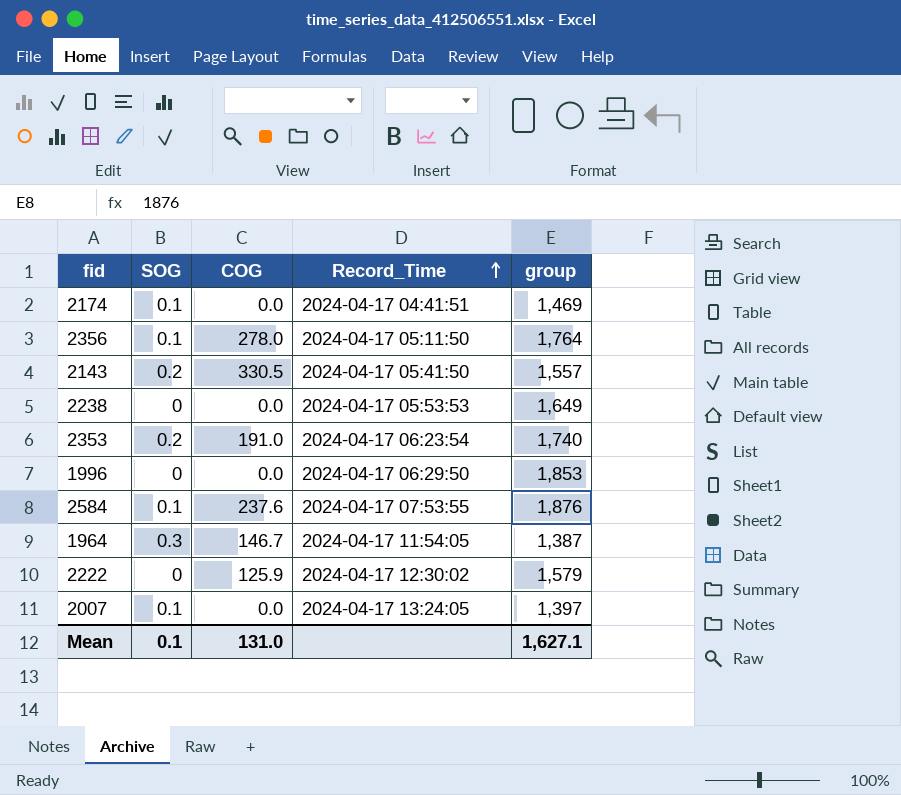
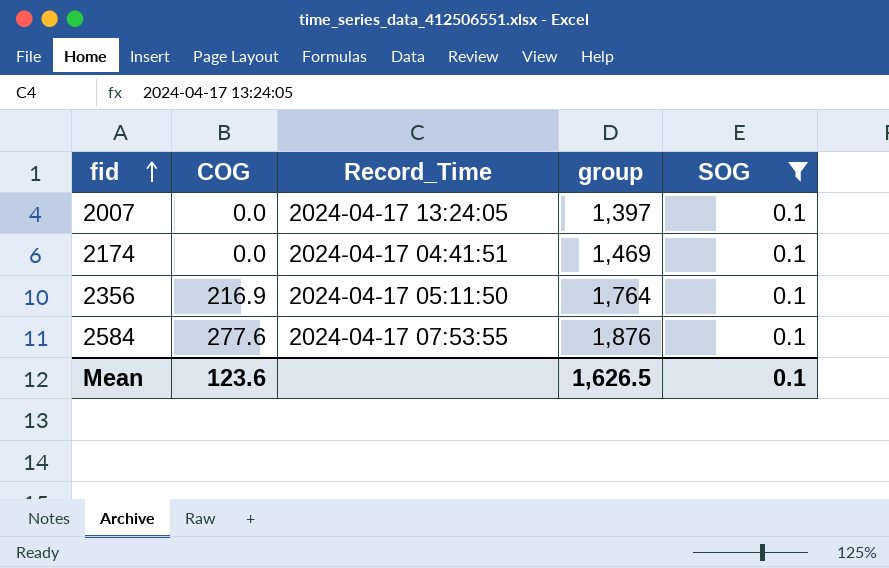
filter: none -> SOG = 0.1
row order: Record_Time ascending -> fid ascending
column SOG | position: 2 -> 5
2356 | COG: 278.0 -> 216.9
2584 | COG: 237.6 -> 277.6
Mean | COG: 131.0 -> 123.6
Mean | group: 1,627.1 -> 1,626.5

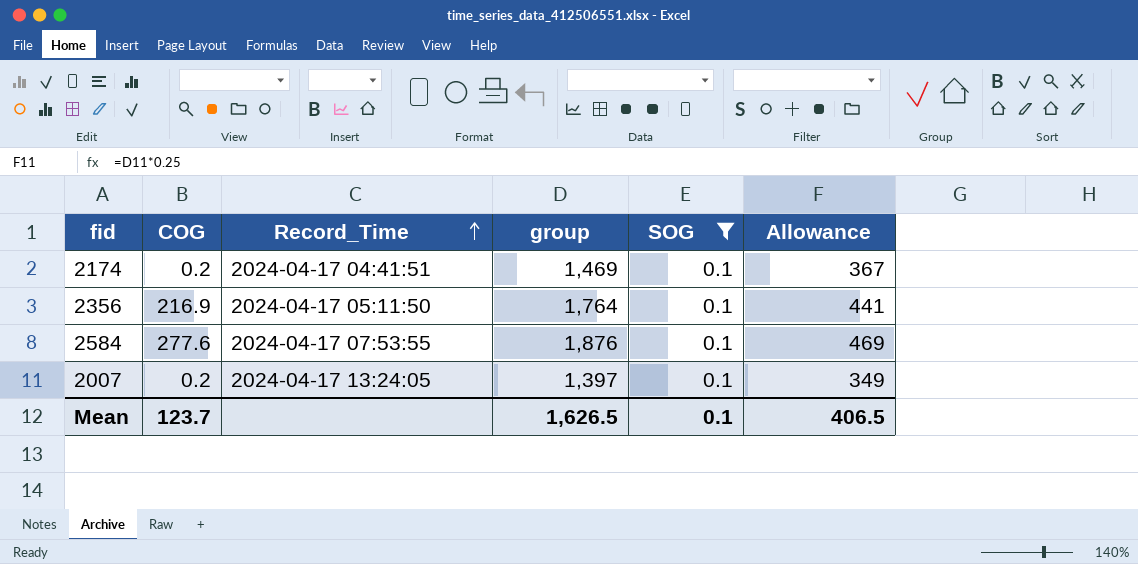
row order: fid ascending -> Record_Time ascending
column Allowance | formula: none -> [group] * 0.25
2174 | COG: 0.0 -> 0.2
2007 | COG: 0.0 -> 0.2
Mean | COG: 123.6 -> 123.7

